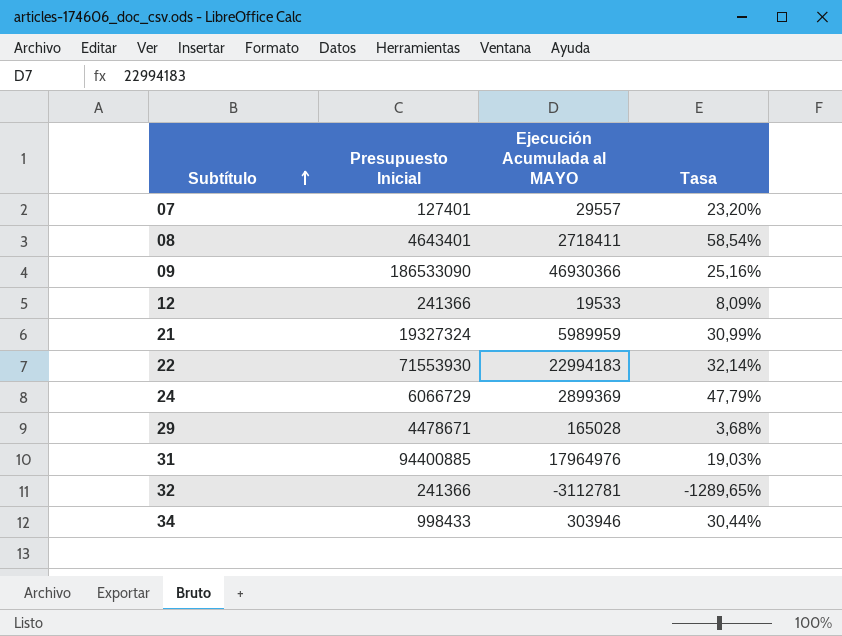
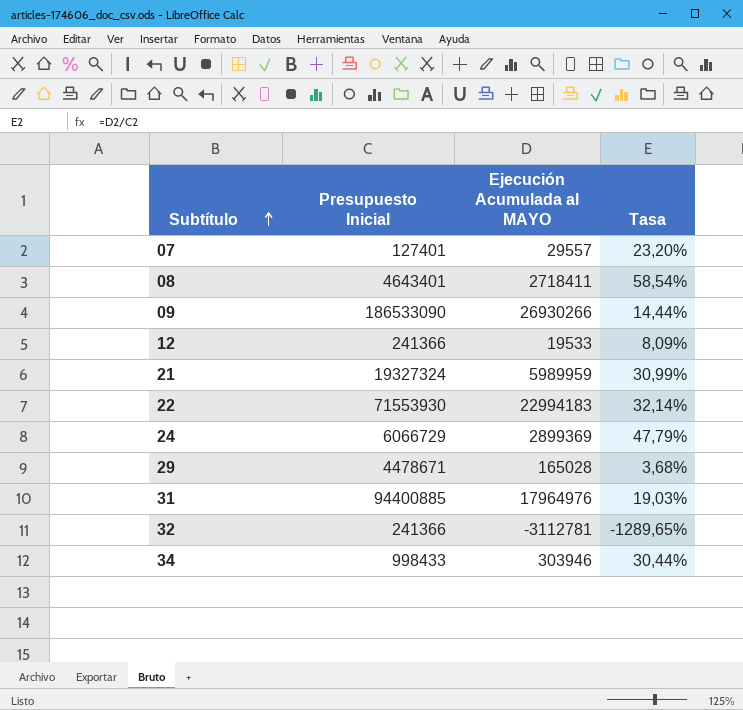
09 | Ejecución Acumulada al MAYO: 46930366 -> 26930266
09 | Tasa: 25,16% -> 14,44%

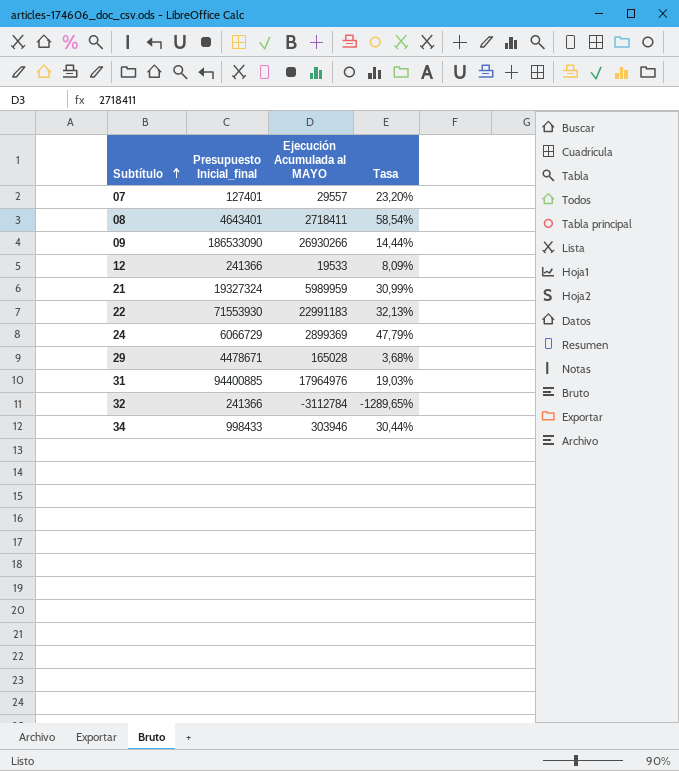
column name: Presupuesto Inicial -> Presupuesto Inicial_final
22 | Ejecución Acumulada al MAYO: 22994183 -> 22991183
22 | Tasa: 32,14% -> 32,13%
32 | Ejecución Acumulada al MAYO: -3112781 -> -3112784

